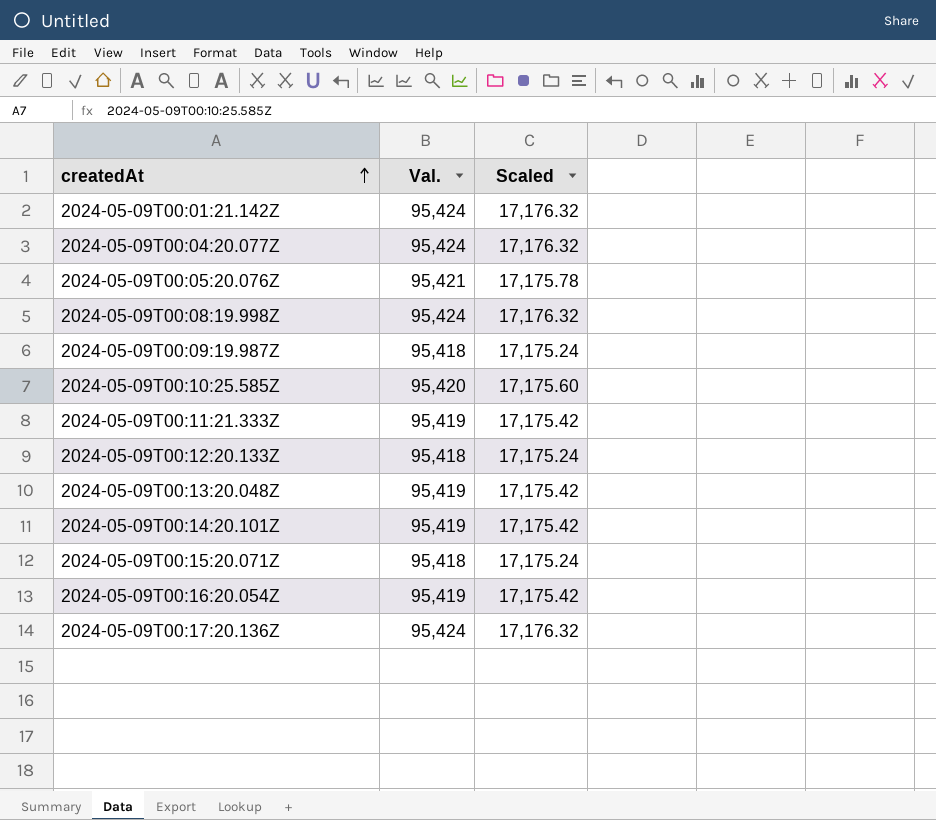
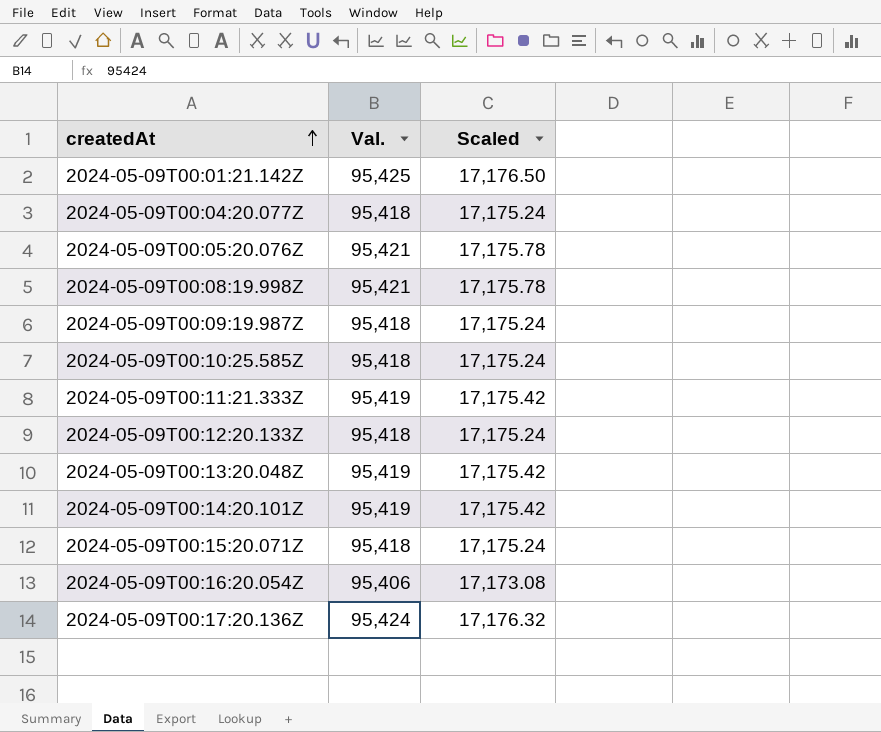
2024-05-09T00:01:21.142Z | Val.: 95,424 -> 95,425
2024-05-09T00:01:21.142Z | Scaled: 17,176.32 -> 17,176.50
2024-05-09T00:04:20.077Z | Val.: 95,424 -> 95,418
2024-05-09T00:04:20.077Z | Scaled: 17,176.32 -> 17,175.24
2024-05-09T00:08:19.998Z | Val.: 95,424 -> 95,421
2024-05-09T00:08:19.998Z | Scaled: 17,176.32 -> 17,175.78
2024-05-09T00:10:25.585Z | Val.: 95,420 -> 95,418
2024-05-09T00:10:25.585Z | Scaled: 17,175.60 -> 17,175.24
2024-05-09T00:16:20.054Z | Val.: 95,419 -> 95,406
2024-05-09T00:16:20.054Z | Scaled: 17,175.42 -> 17,173.08

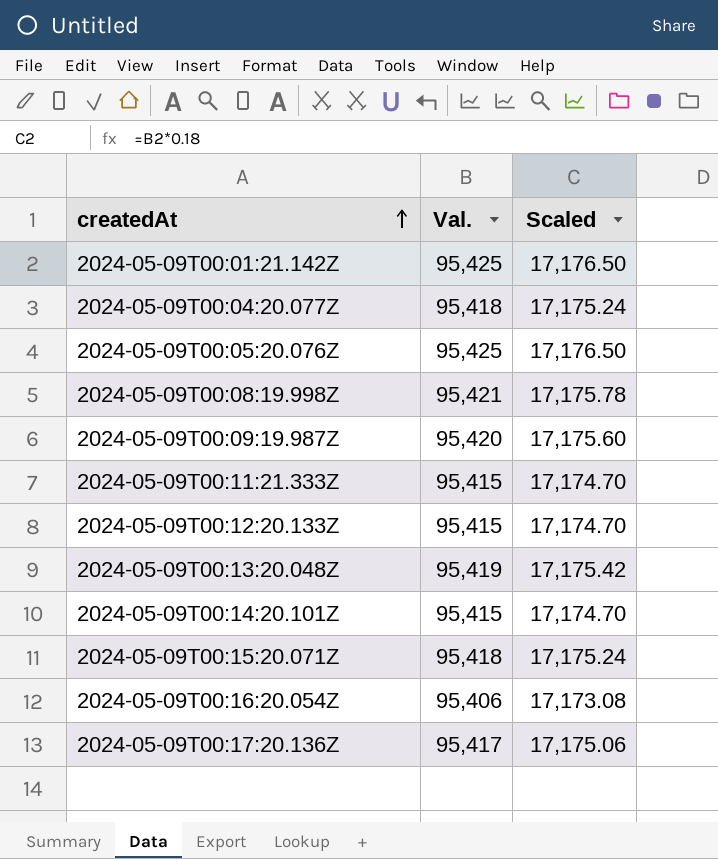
row 2024-05-09T00:10:25.585Z: 95,418 | 17,175.24 -> none
2024-05-09T00:05:20.076Z | Val.: 95,421 -> 95,425
2024-05-09T00:05:20.076Z | Scaled: 17,175.78 -> 17,176.50
2024-05-09T00:09:19.987Z | Val.: 95,418 -> 95,420
2024-05-09T00:09:19.987Z | Scaled: 17,175.24 -> 17,175.60
2024-05-09T00:11:21.333Z | Val.: 95,419 -> 95,415
2024-05-09T00:11:21.333Z | Scaled: 17,175.42 -> 17,174.70
2024-05-09T00:12:20.133Z | Val.: 95,418 -> 95,415
2024-05-09T00:12:20.133Z | Scaled: 17,175.24 -> 17,174.70
2024-05-09T00:14:20.101Z | Val.: 95,419 -> 95,415
2024-05-09T00:14:20.101Z | Scaled: 17,175.42 -> 17,174.70
2024-05-09T00:17:20.136Z | Val.: 95,424 -> 95,417
2024-05-09T00:17:20.136Z | Scaled: 17,176.32 -> 17,175.06

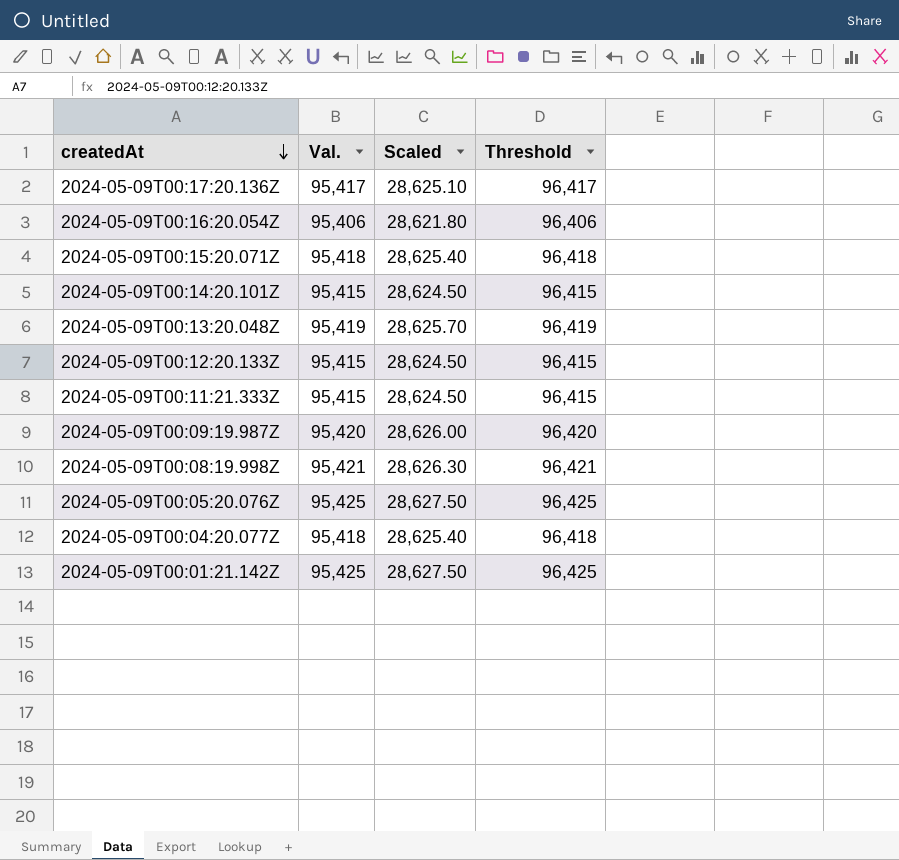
row order: createdAt ascending -> createdAt descending
column Scaled | formula: [Val.] * 0.18 -> [Val.] * 0.3
column Threshold | formula: none -> [Val.] + 1000

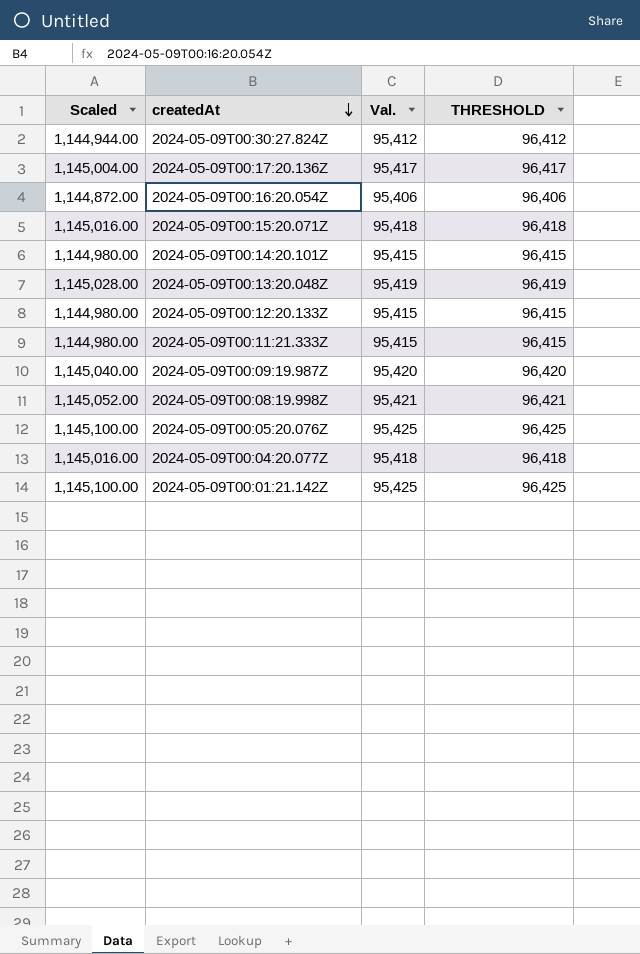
column Scaled | formula: [Val.] * 0.3 -> [Val.] * 12
column Scaled | position: 3 -> 1
column name: Threshold -> THRESHOLD
row 2024-05-09T00:30:27.824Z: none -> 1,144,944.00 | 95,412 | 96,412

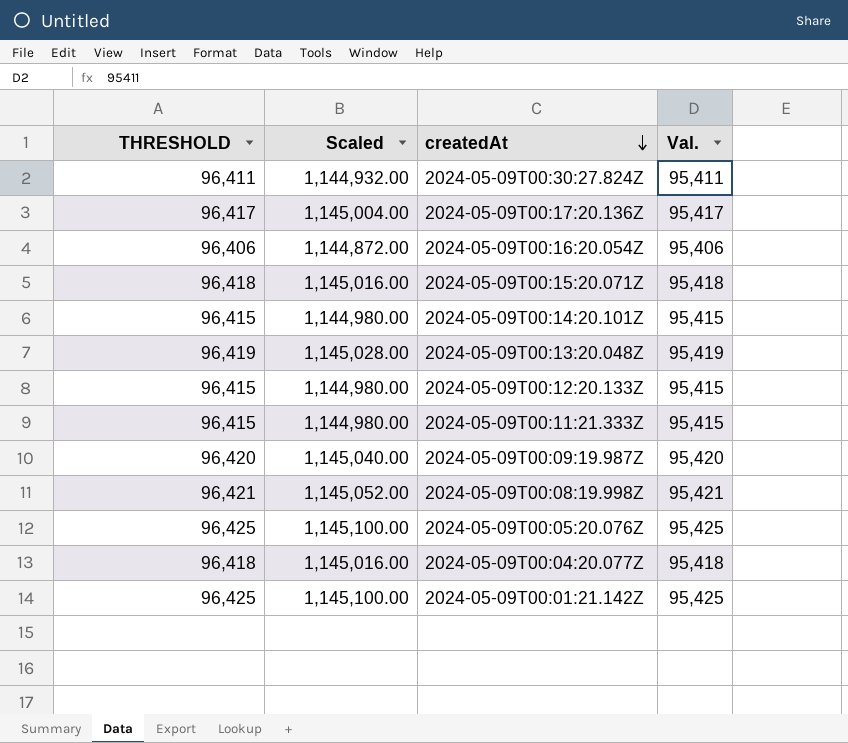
column THRESHOLD | position: 4 -> 1
2024-05-09T00:30:27.824Z | THRESHOLD: 96,412 -> 96,411
2024-05-09T00:30:27.824Z | Scaled: 1,144,944.00 -> 1,144,932.00
2024-05-09T00:30:27.824Z | Val.: 95,412 -> 95,411

